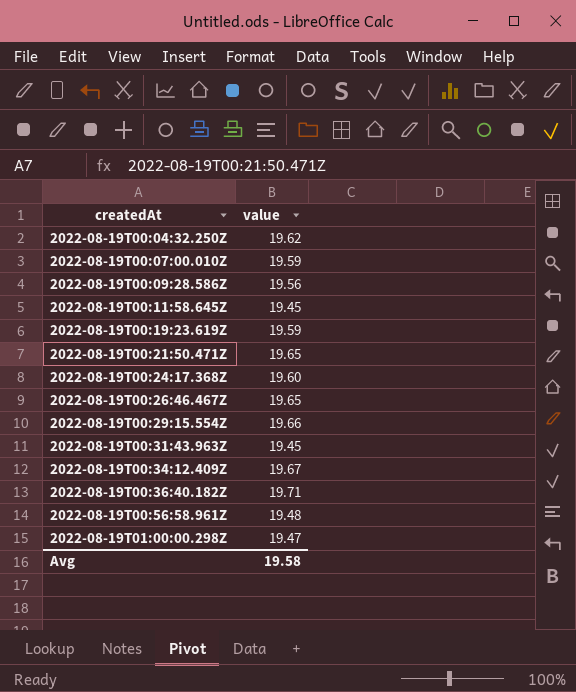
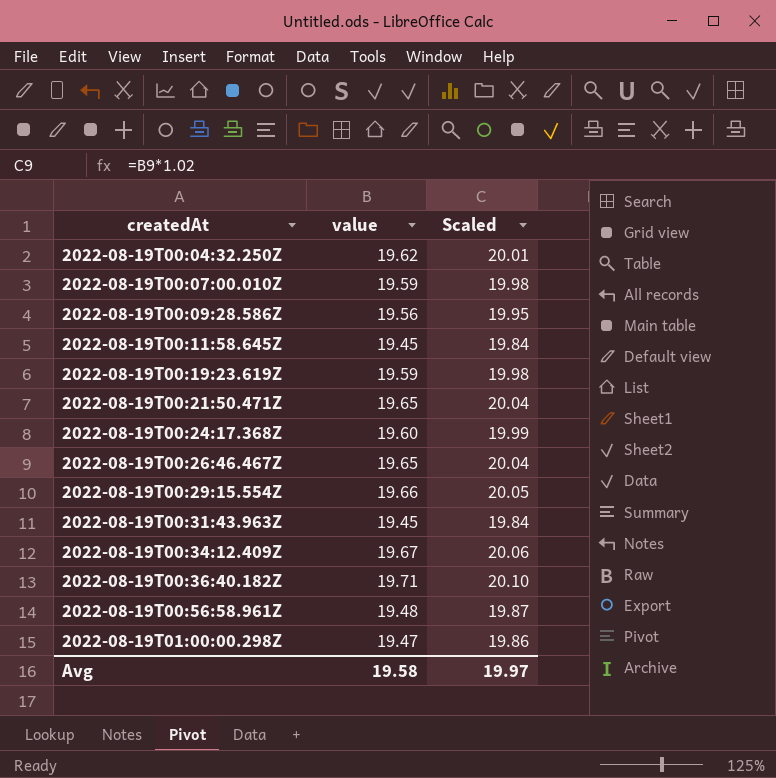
column Scaled | formula: none -> [value] * 1.02

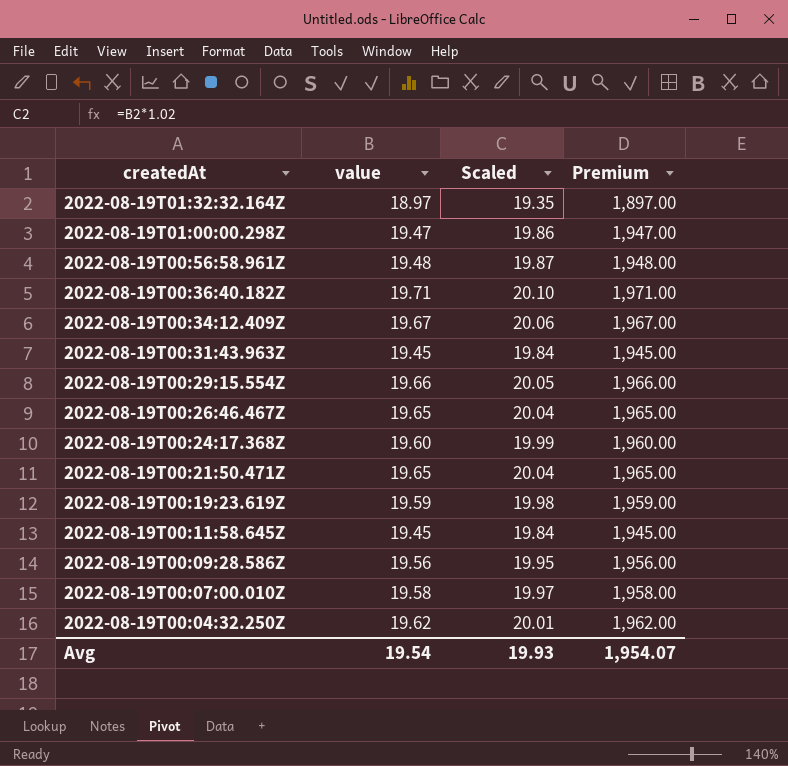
row order: createdAt ascending -> createdAt descending
column Premium | formula: none -> [value] * 100
row 2022-08-19T01:32:32.164Z: none -> 18.97 | 19.35 | 1,897.00
2022-08-19T00:07:00.010Z | value: 19.59 -> 19.58
2022-08-19T00:07:00.010Z | Scaled: 19.98 -> 19.97
Avg | value: 19.58 -> 19.54
Avg | Scaled: 19.97 -> 19.93

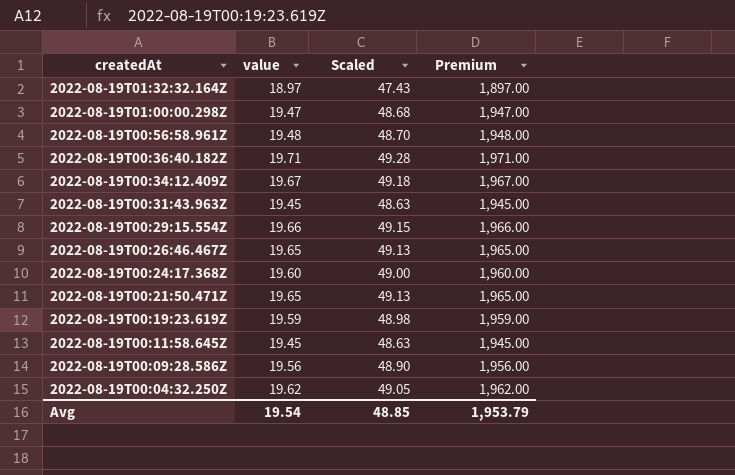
column Scaled | formula: [value] * 1.02 -> [value] * 2.5
row 2022-08-19T00:07:00.010Z: 19.58 | 19.97 | 1,958.00 -> none
Avg | Scaled: 19.93 -> 48.85
Avg | Premium: 1,954.07 -> 1,953.79

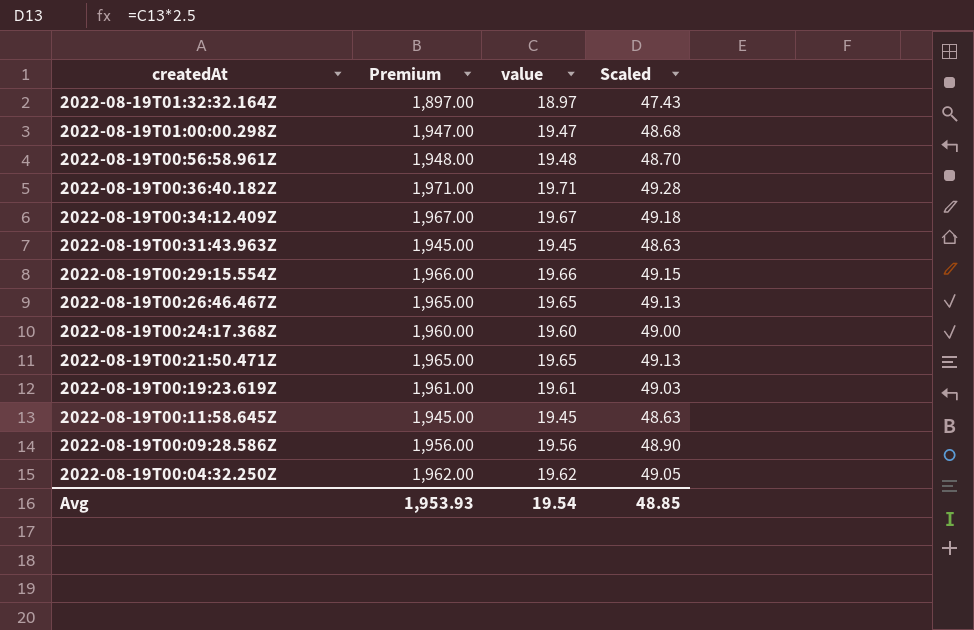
column Premium | position: 4 -> 2
2022-08-19T00:19:23.619Z | Premium: 1,959.00 -> 1,961.00
2022-08-19T00:19:23.619Z | value: 19.59 -> 19.61
2022-08-19T00:19:23.619Z | Scaled: 48.98 -> 49.03
Avg | Premium: 1,953.79 -> 1,953.93

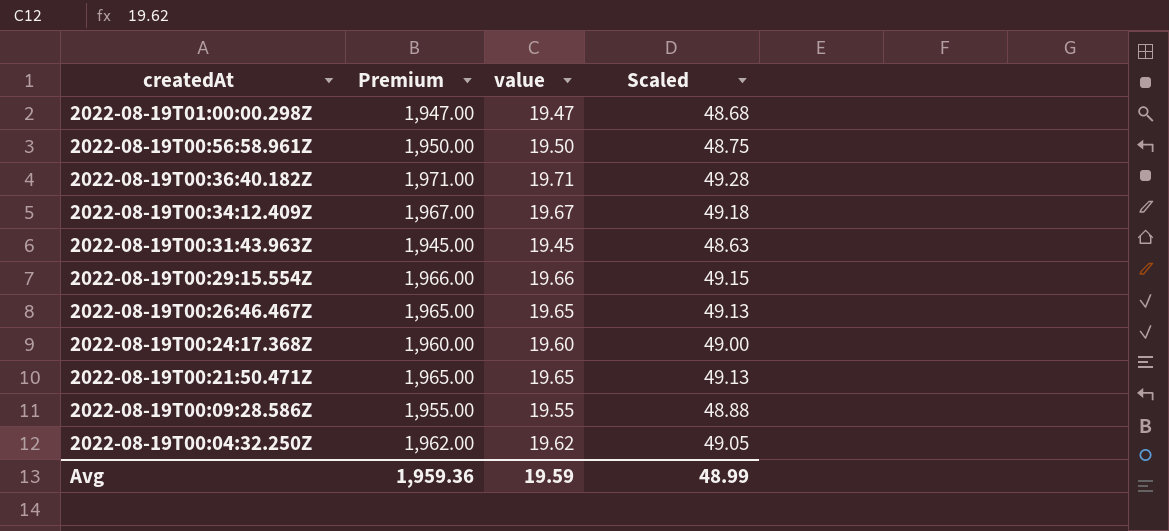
row 2022-08-19T01:32:32.164Z: 1,897.00 | 18.97 | 47.43 -> none
row 2022-08-19T00:19:23.619Z: 1,961.00 | 19.61 | 49.03 -> none
row 2022-08-19T00:11:58.645Z: 1,945.00 | 19.45 | 48.63 -> none
2022-08-19T00:56:58.961Z | Premium: 1,948.00 -> 1,950.00
2022-08-19T00:56:58.961Z | value: 19.48 -> 19.50
2022-08-19T00:56:58.961Z | Scaled: 48.70 -> 48.75
2022-08-19T00:09:28.586Z | Premium: 1,956.00 -> 1,955.00
2022-08-19T00:09:28.586Z | value: 19.56 -> 19.55
2022-08-19T00:09:28.586Z | Scaled: 48.90 -> 48.88
Avg | Premium: 1,953.93 -> 1,959.36
Avg | value: 19.54 -> 19.59
Avg | Scaled: 48.85 -> 48.99

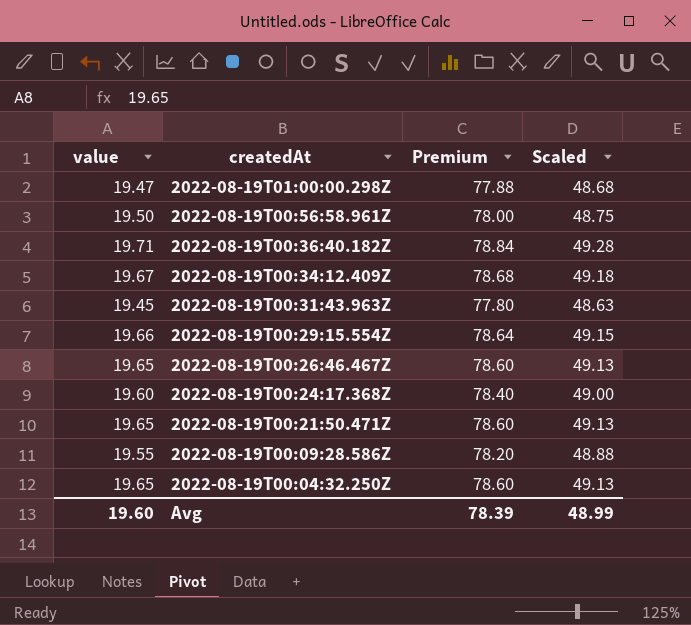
column value | position: 3 -> 1
column Premium | formula: [value] * 100 -> [value] * 4
2022-08-19T00:04:32.250Z | value: 19.62 -> 19.65
2022-08-19T00:04:32.250Z | Scaled: 49.05 -> 49.13
Avg | value: 19.59 -> 19.60
Avg | Premium: 1,959.36 -> 78.39

